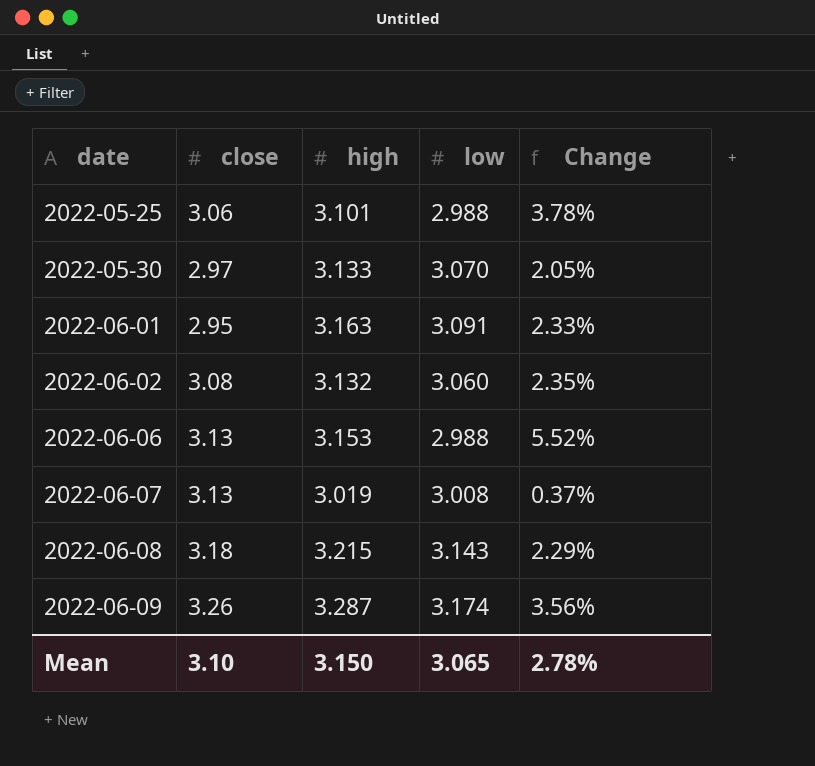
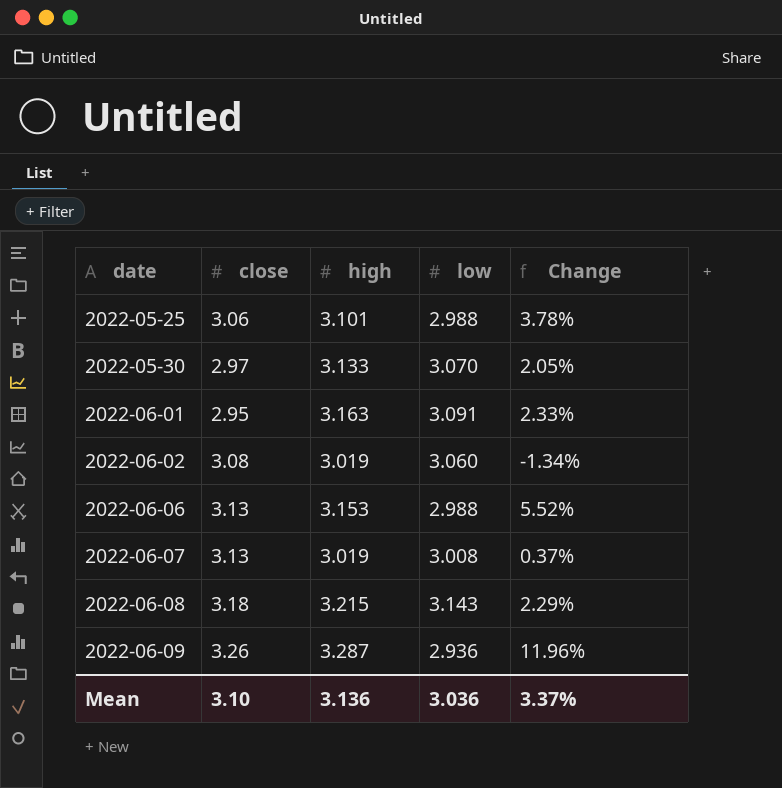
2022-06-02 | high: 3.132 -> 3.019
2022-06-02 | Change: 2.35% -> -1.34%
2022-06-09 | low: 3.174 -> 2.936
2022-06-09 | Change: 3.56% -> 11.96%
Mean | high: 3.150 -> 3.136
Mean | low: 3.065 -> 3.036
Mean | Change: 2.78% -> 3.37%

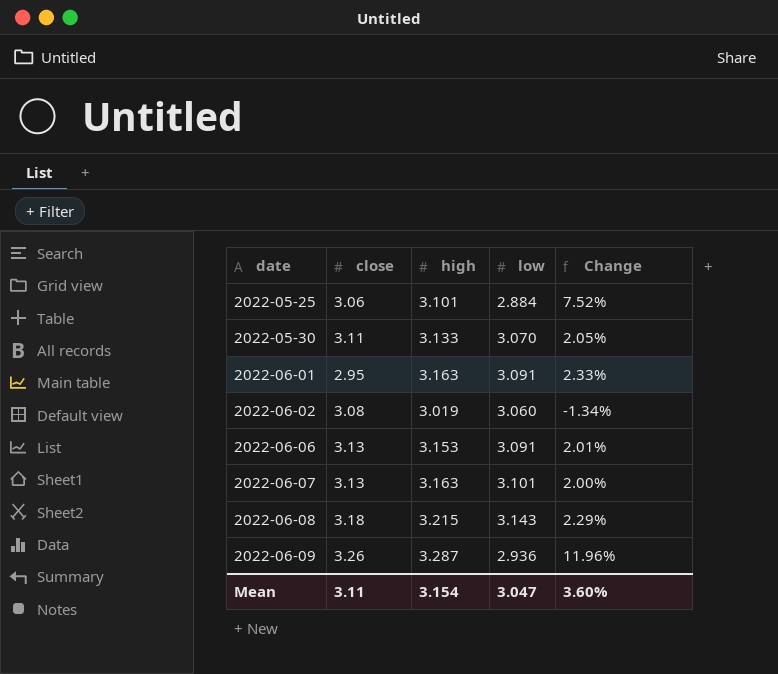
2022-05-25 | low: 2.988 -> 2.884
2022-05-25 | Change: 3.78% -> 7.52%
2022-05-30 | close: 2.97 -> 3.11
2022-06-06 | low: 2.988 -> 3.091
2022-06-06 | Change: 5.52% -> 2.01%
2022-06-07 | high: 3.019 -> 3.163
2022-06-07 | low: 3.008 -> 3.101
2022-06-07 | Change: 0.37% -> 2.00%
Mean | close: 3.10 -> 3.11
Mean | high: 3.136 -> 3.154
Mean | low: 3.036 -> 3.047
Mean | Change: 3.37% -> 3.60%

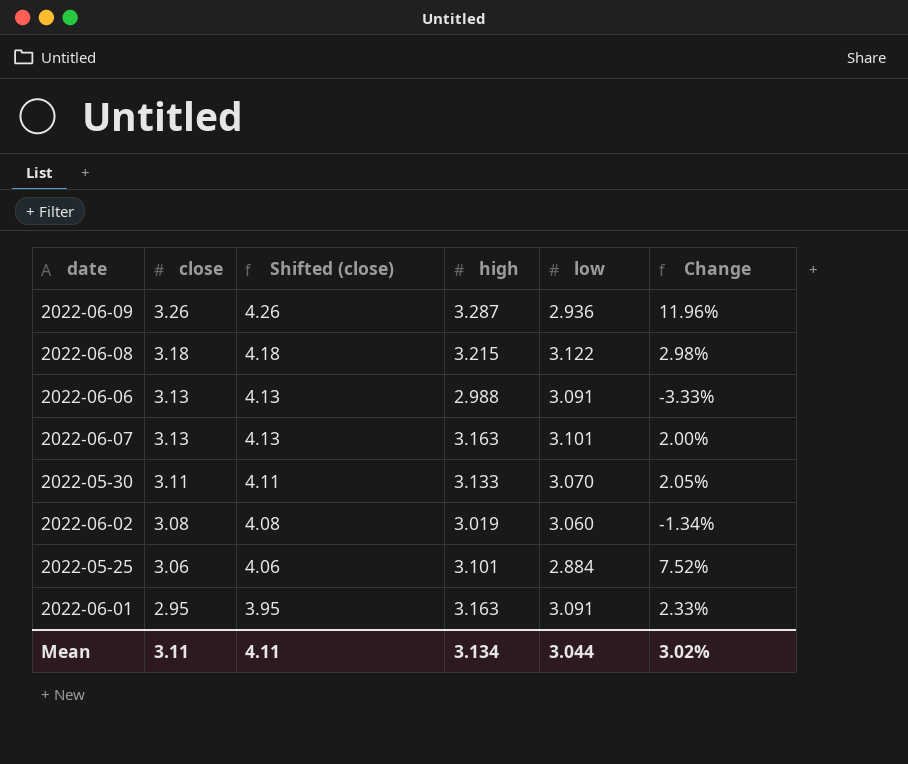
row order: date ascending -> close descending
column Shifted (close) | formula: none -> [close] + 1
2022-06-08 | low: 3.143 -> 3.122
2022-06-08 | Change: 2.29% -> 2.98%
2022-06-06 | high: 3.153 -> 2.988
2022-06-06 | Change: 2.01% -> -3.33%
Mean | high: 3.154 -> 3.134
Mean | low: 3.047 -> 3.044
Mean | Change: 3.60% -> 3.02%

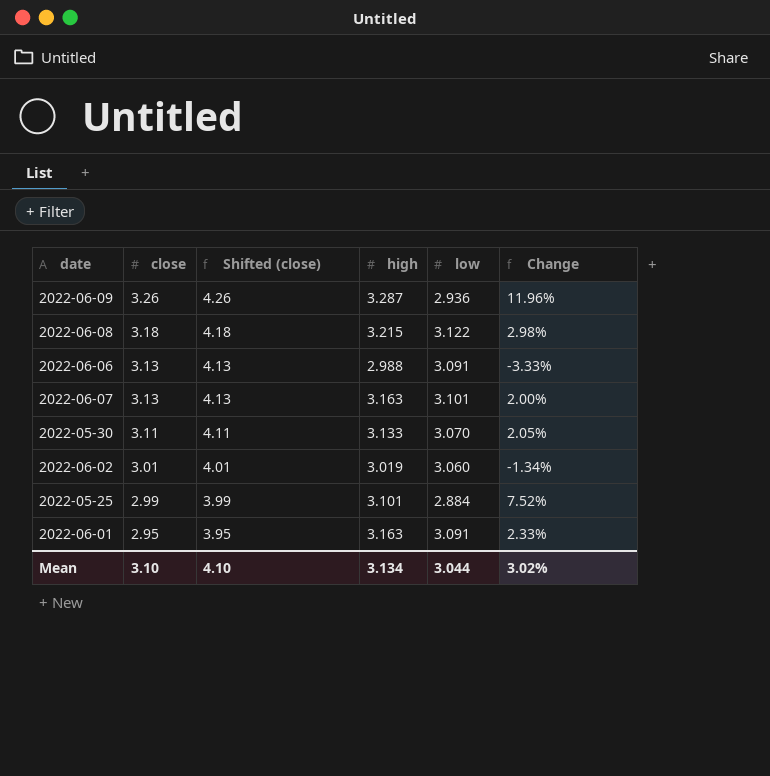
2022-06-02 | close: 3.08 -> 3.01
2022-06-02 | Shifted (close): 4.08 -> 4.01
2022-05-25 | close: 3.06 -> 2.99
2022-05-25 | Shifted (close): 4.06 -> 3.99
Mean | close: 3.11 -> 3.10
Mean | Shifted (close): 4.11 -> 4.10

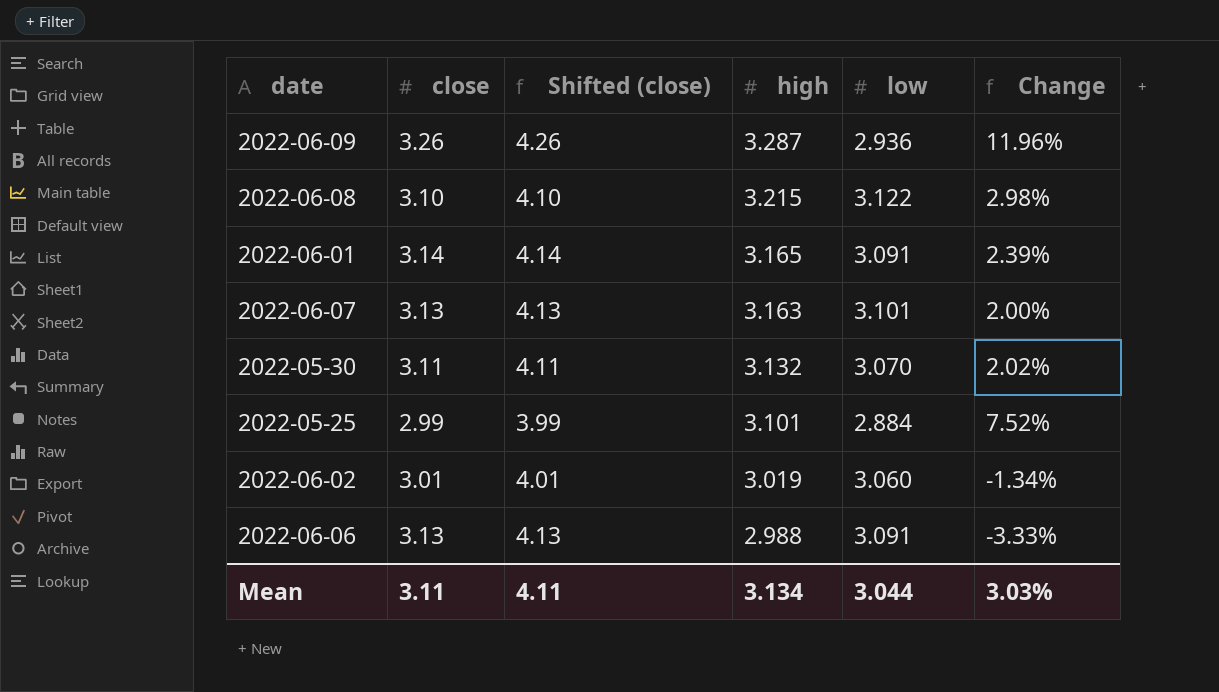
row order: close descending -> high descending
2022-06-08 | close: 3.18 -> 3.10
2022-06-08 | Shifted (close): 4.18 -> 4.10
2022-06-01 | close: 2.95 -> 3.14
2022-06-01 | Shifted (close): 3.95 -> 4.14
2022-06-01 | high: 3.163 -> 3.165
2022-06-01 | Change: 2.33% -> 2.39%
2022-05-30 | high: 3.133 -> 3.132
2022-05-30 | Change: 2.05% -> 2.02%
Mean | close: 3.10 -> 3.11
Mean | Shifted (close): 4.10 -> 4.11
Mean | Change: 3.02% -> 3.03%

